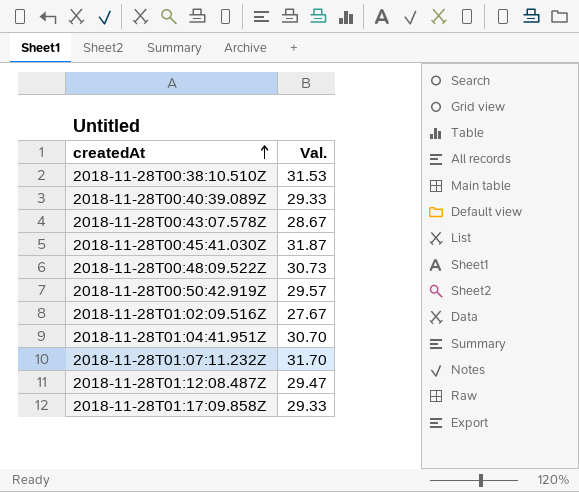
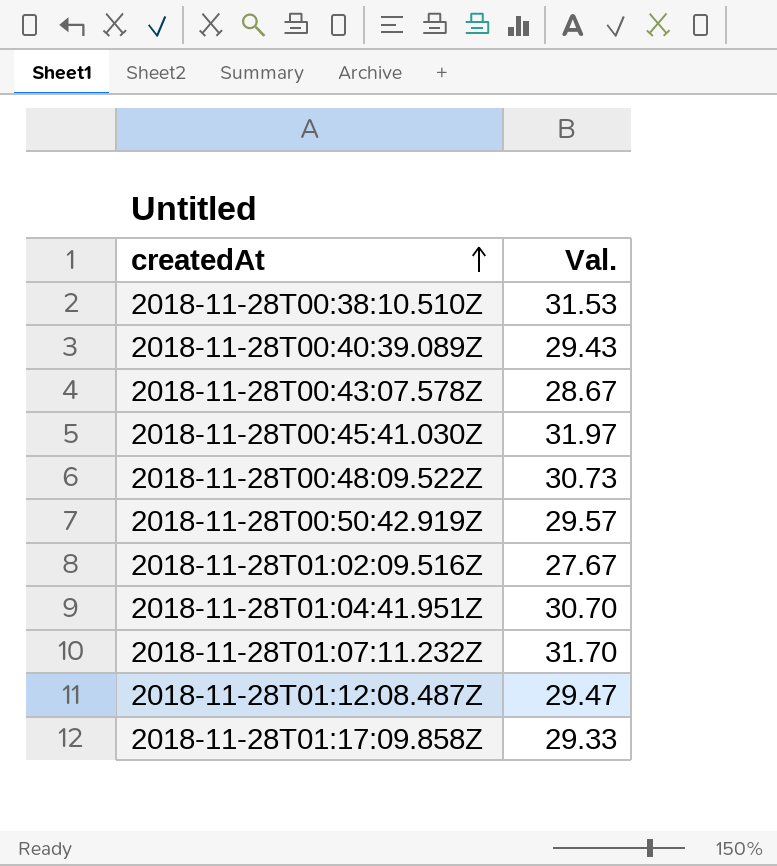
2018-11-28T00:40:39.089Z | Val.: 29.33 -> 29.43
2018-11-28T00:45:41.030Z | Val.: 31.87 -> 31.97

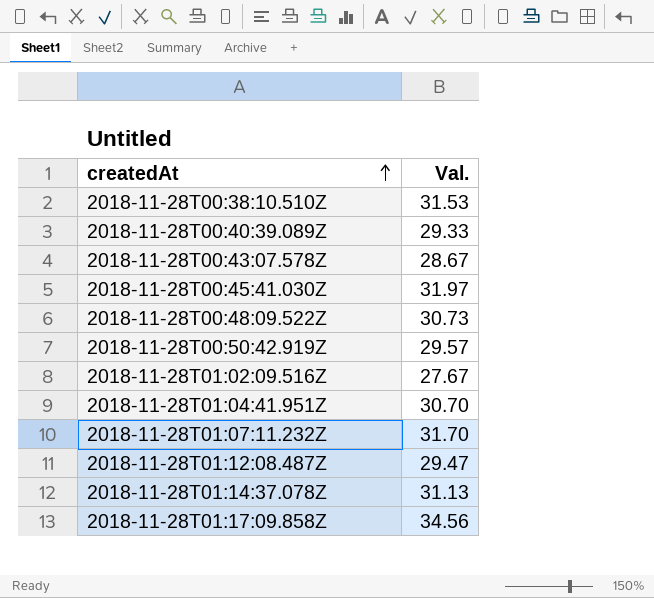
2018-11-28T00:40:39.089Z | Val.: 29.43 -> 29.33
row 2018-11-28T01:14:37.078Z: none -> 31.13
2018-11-28T01:17:09.858Z | Val.: 29.33 -> 34.56

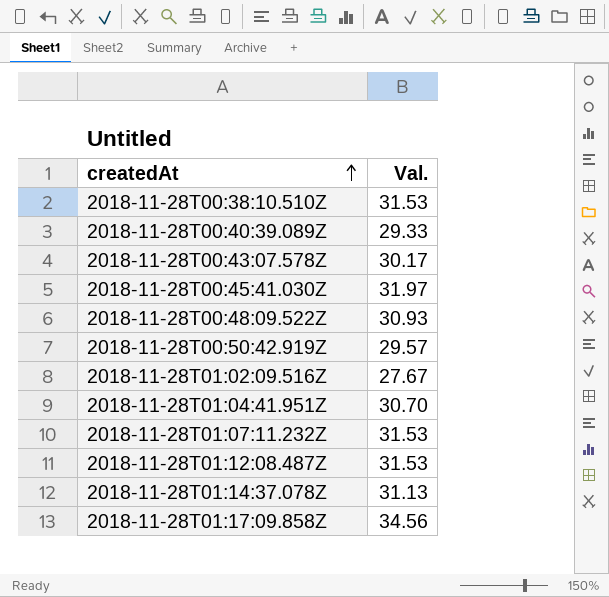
2018-11-28T00:43:07.578Z | Val.: 28.67 -> 30.17
2018-11-28T00:48:09.522Z | Val.: 30.73 -> 30.93
2018-11-28T01:07:11.232Z | Val.: 31.70 -> 31.53
2018-11-28T01:12:08.487Z | Val.: 29.47 -> 31.53

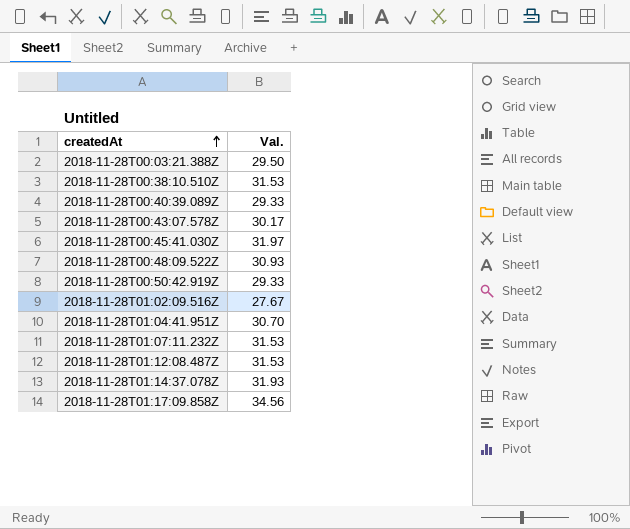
row 2018-11-28T00:03:21.388Z: none -> 29.50
2018-11-28T00:50:42.919Z | Val.: 29.57 -> 29.33
2018-11-28T01:14:37.078Z | Val.: 31.13 -> 31.93

